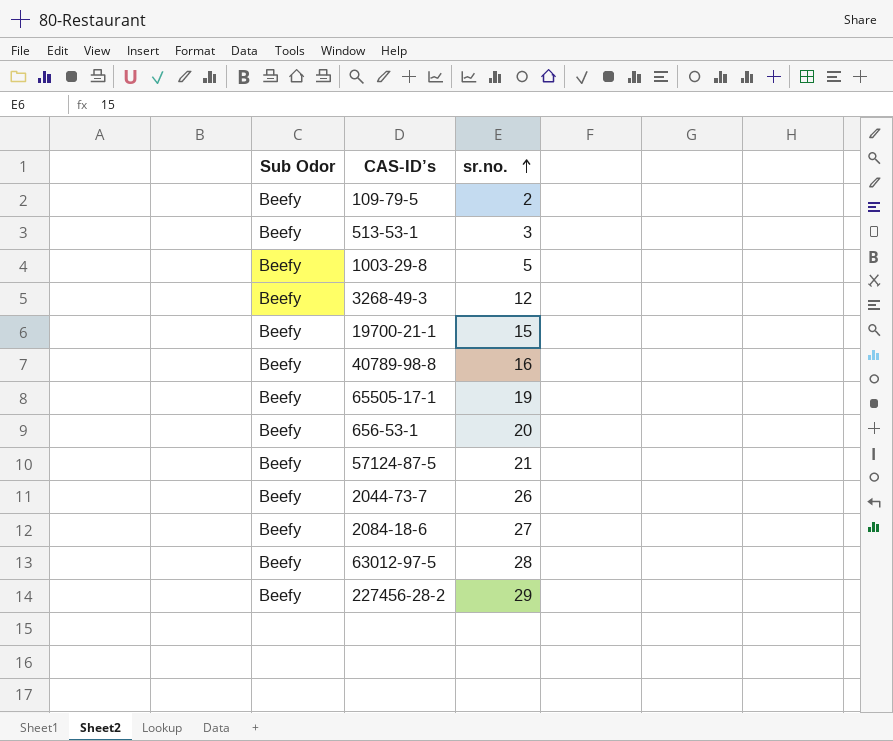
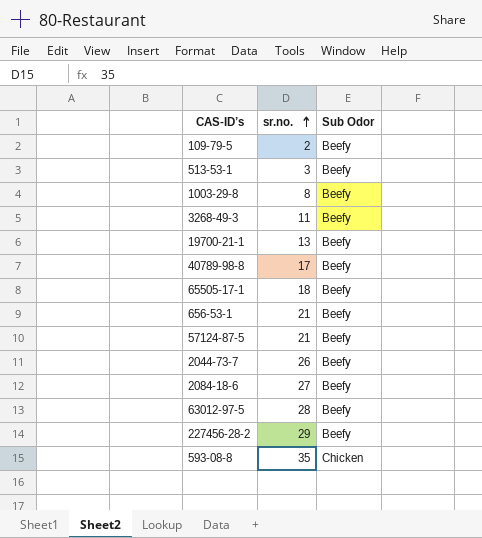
column Sub Odor | position: 1 -> 3
1003-29-8 | sr.no.: 5 -> 8
3268-49-3 | sr.no.: 12 -> 11
19700-21-1 | sr.no.: 15 -> 13
40789-98-8 | sr.no.: 16 -> 17
65505-17-1 | sr.no.: 19 -> 18
656-53-1 | sr.no.: 20 -> 21
row 593-08-8: none -> 35 | Chicken

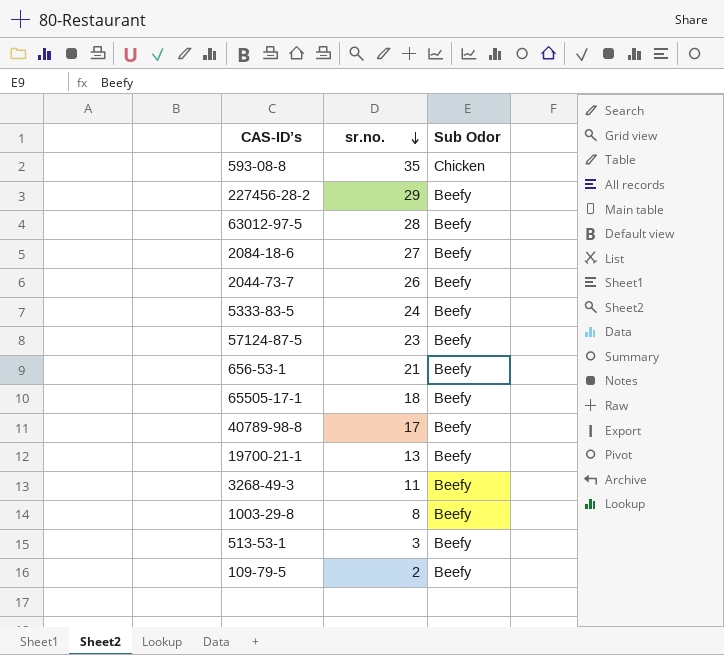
row order: sr.no. ascending -> sr.no. descending
row 5333-83-5: none -> 24 | Beefy
57124-87-5 | sr.no.: 21 -> 23

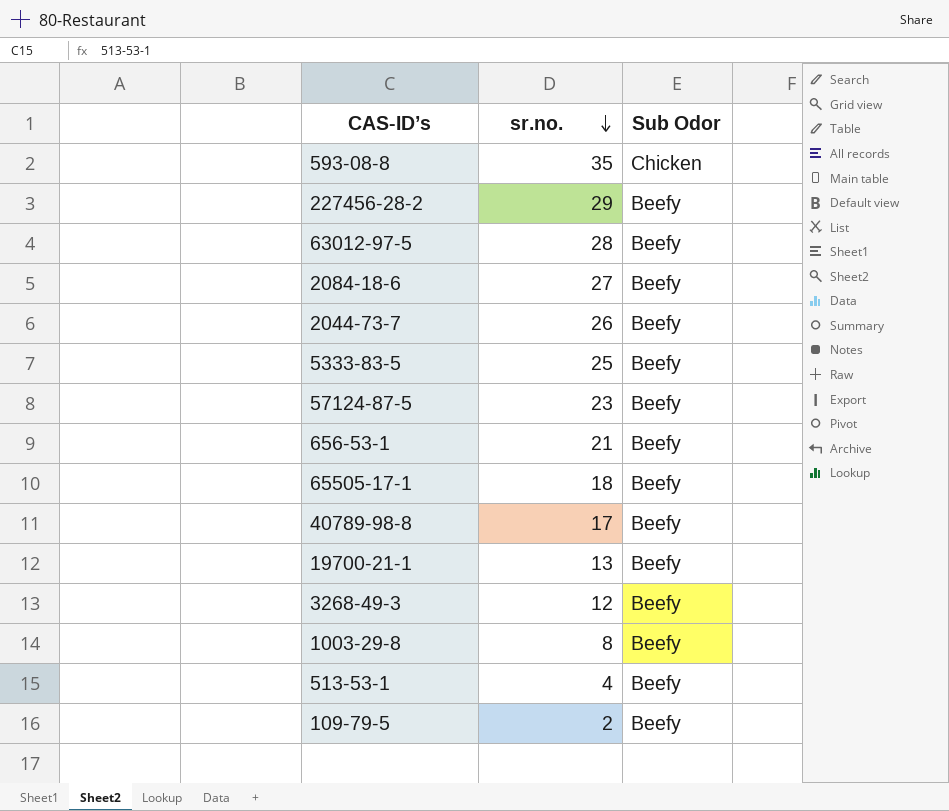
5333-83-5 | sr.no.: 24 -> 25
3268-49-3 | sr.no.: 11 -> 12
513-53-1 | sr.no.: 3 -> 4

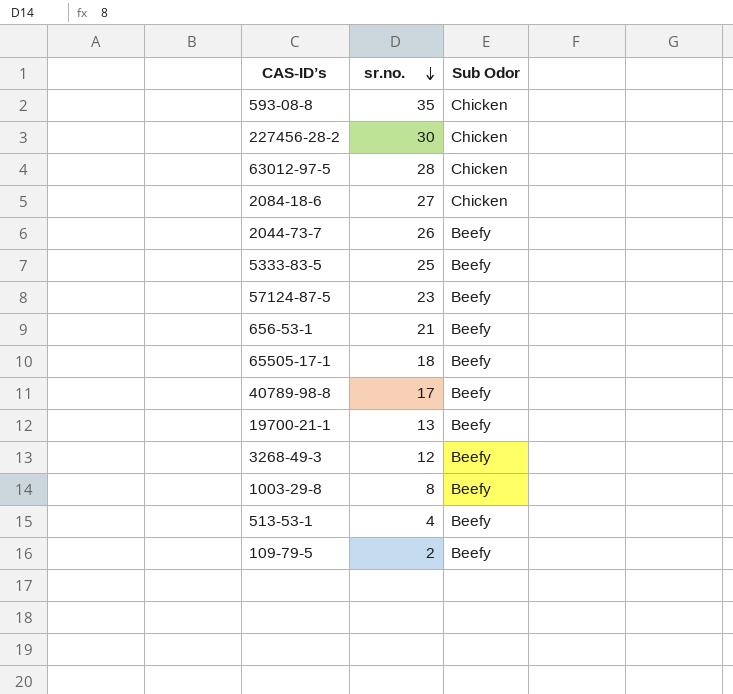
227456-28-2 | sr.no.: 29 -> 30
227456-28-2 | Sub Odor: Beefy -> Chicken
63012-97-5 | Sub Odor: Beefy -> Chicken
2084-18-6 | Sub Odor: Beefy -> Chicken

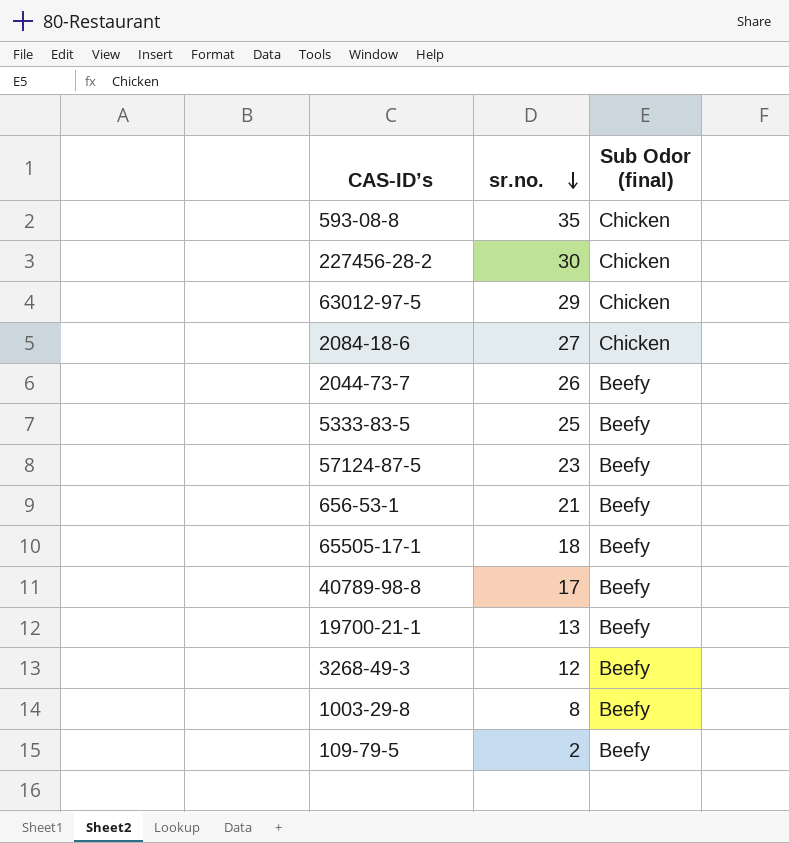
column name: Sub Odor -> Sub Odor (final)
row 513-53-1: 4 | Beefy -> none
63012-97-5 | sr.no.: 28 -> 29

